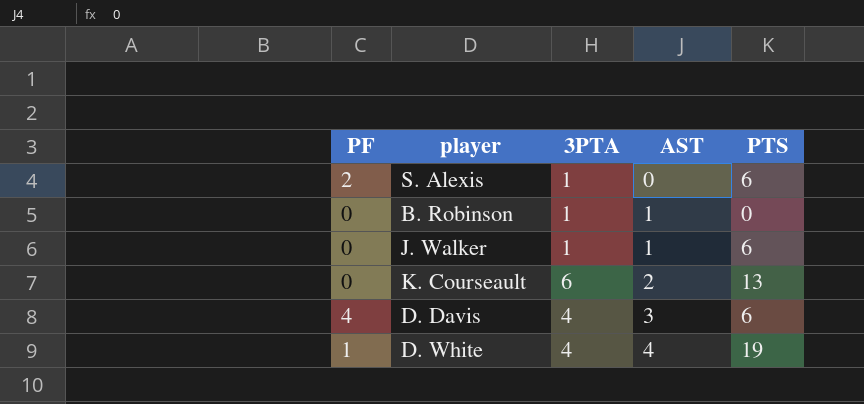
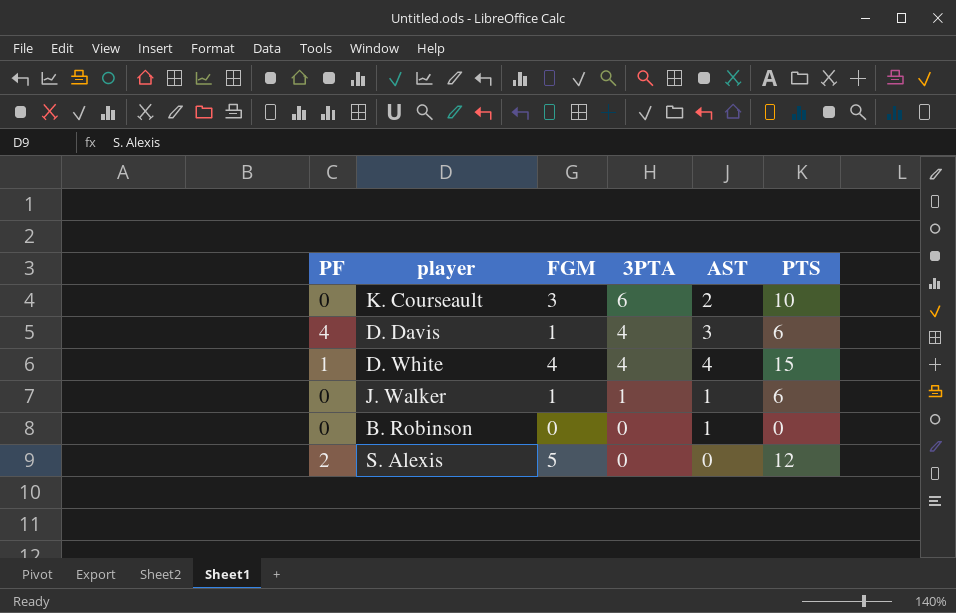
row order: AST ascending -> 3PTA descending
column FGM | position: none -> 3
K. Courseault | PTS: 13 -> 10
D. White | PTS: 19 -> 15
B. Robinson | 3PTA: 1 -> 0
S. Alexis | 3PTA: 1 -> 0
S. Alexis | PTS: 6 -> 12

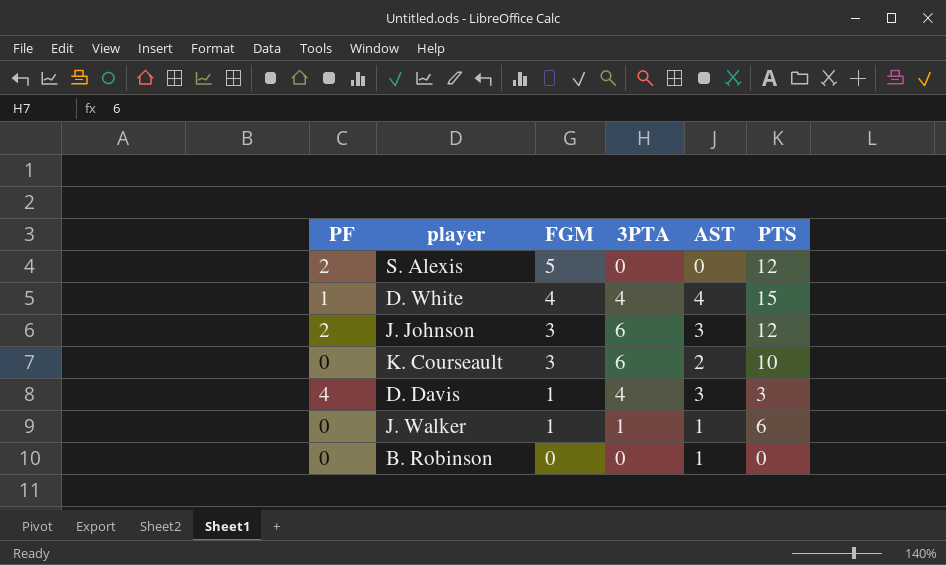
row order: 3PTA descending -> FGM descending
row J. Johnson: none -> 2 | 3 | 6 | 3 | 12
D. Davis | PTS: 6 -> 3

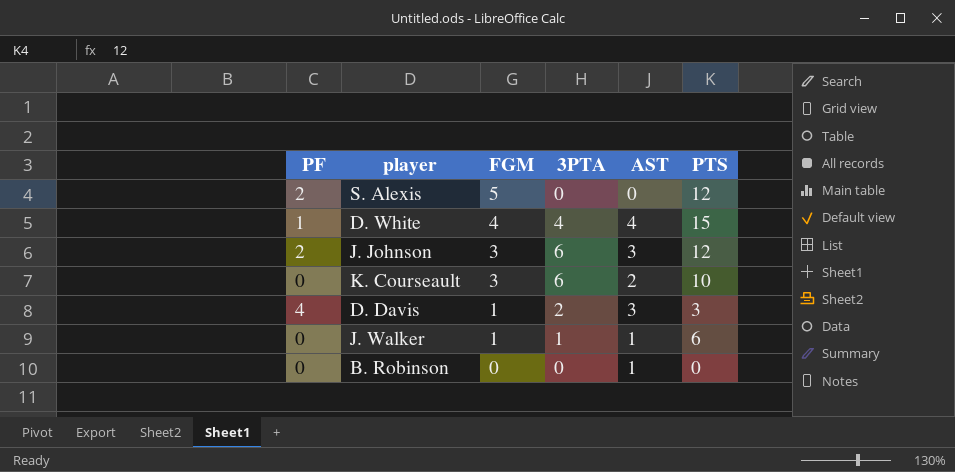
D. Davis | 3PTA: 4 -> 2

